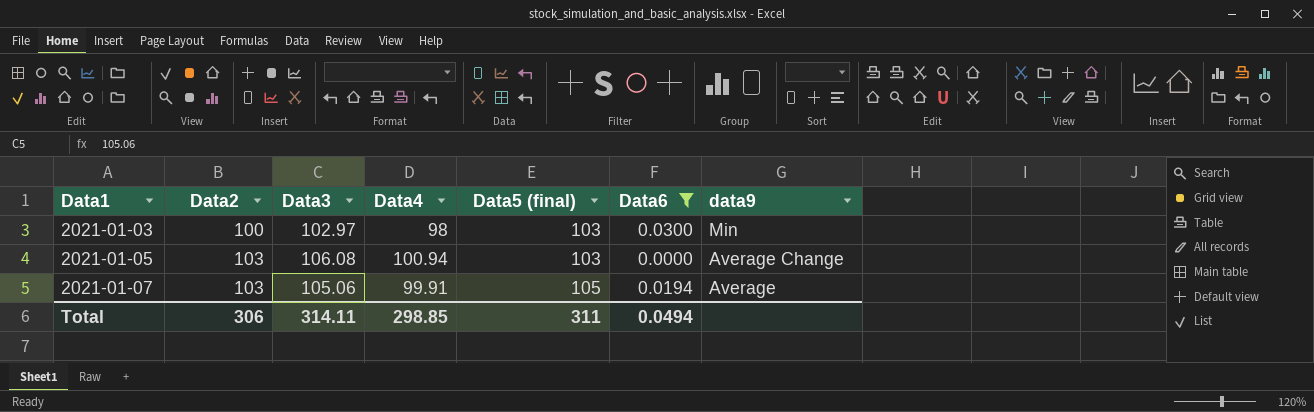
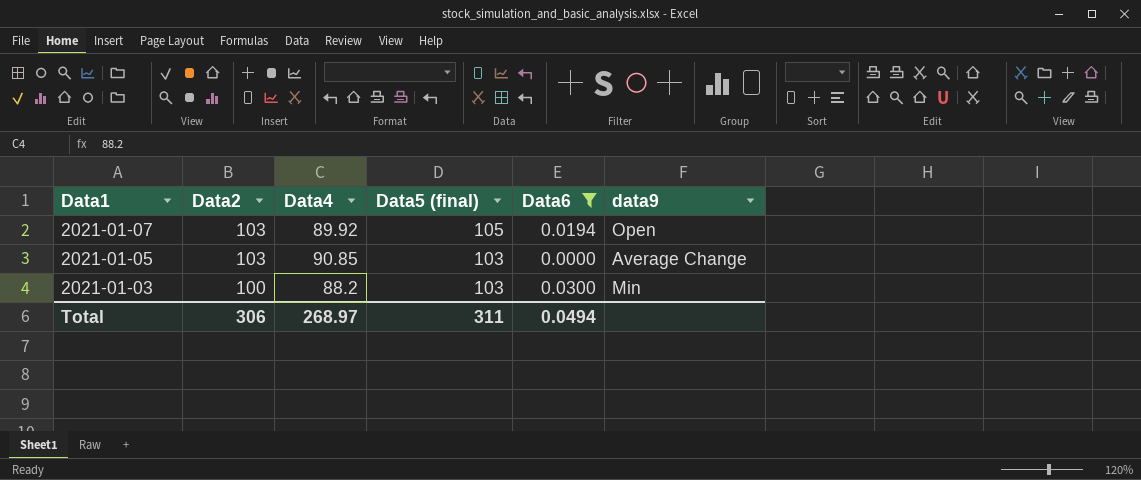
row order: Data1 ascending -> Data1 descending
column Data3 | position: 3 -> none
2021-01-07 | Data4: 99.91 -> 89.92
2021-01-07 | data9: Average -> Open
2021-01-05 | Data4: 100.94 -> 90.85
2021-01-03 | Data4: 98 -> 88.2
Total | Data4: 298.85 -> 268.97

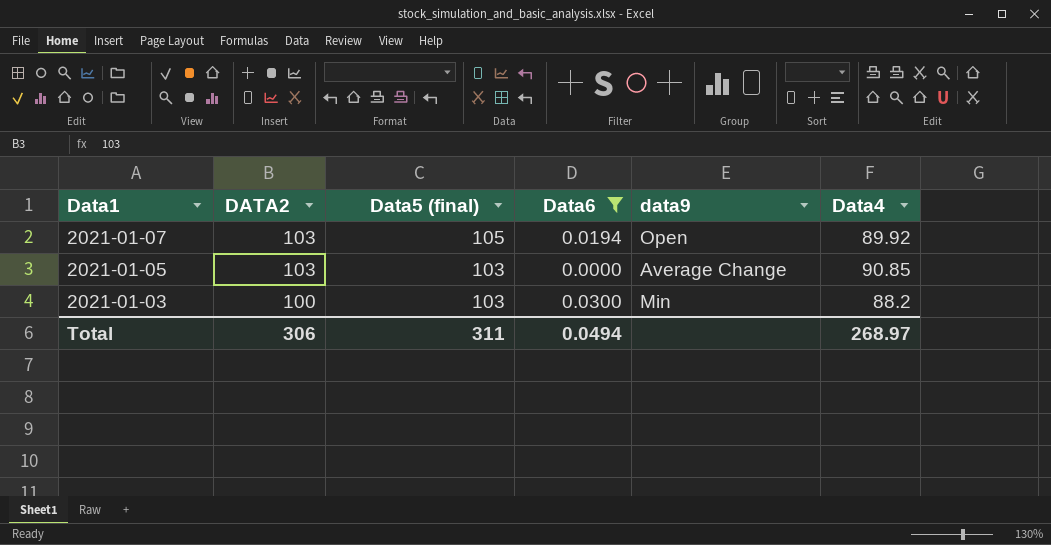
column name: Data2 -> DATA2
column Data4 | position: 3 -> 6

